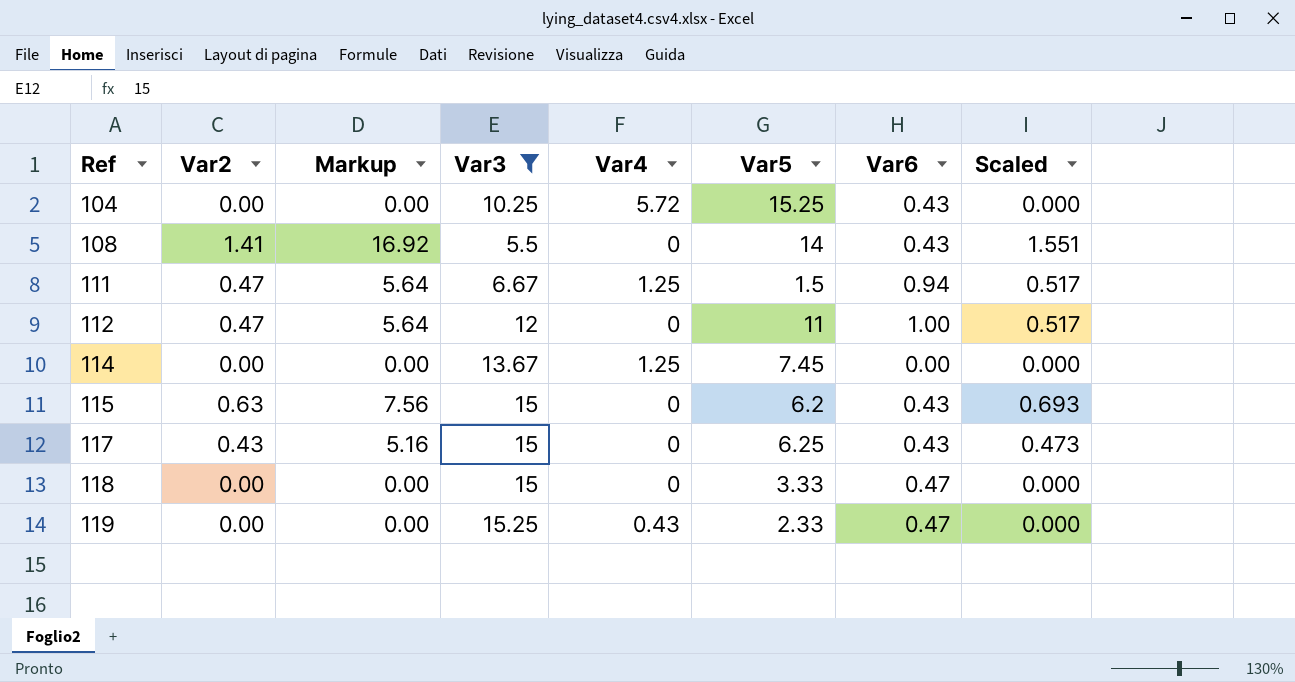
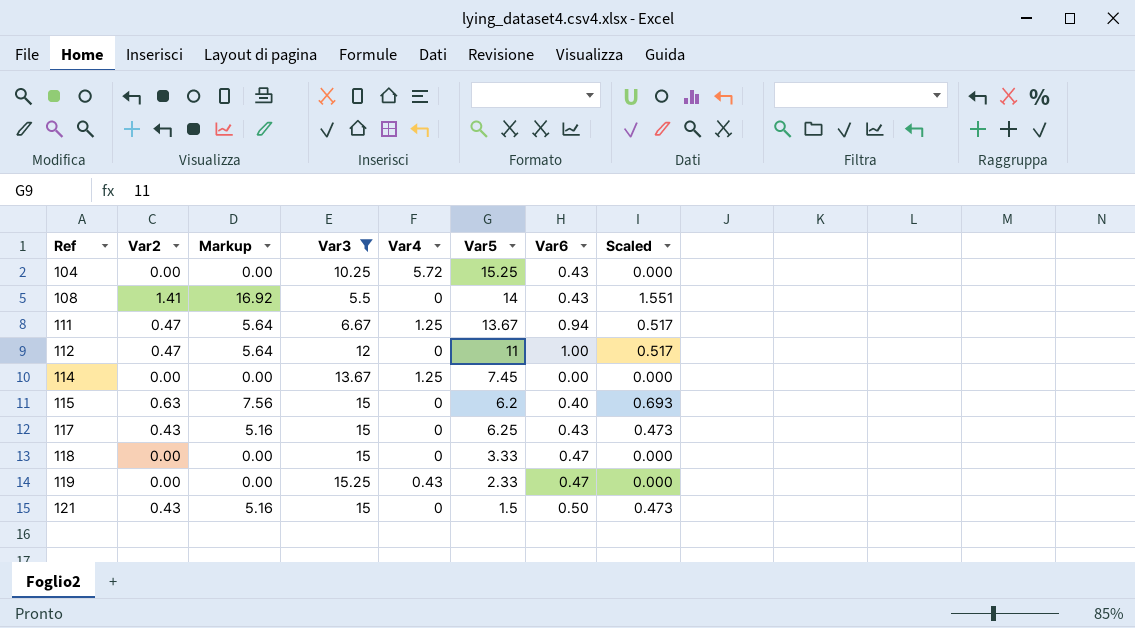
111 | Var5: 1.5 -> 13.67
115 | Var6: 0.43 -> 0.40
row 121: none -> 0.43 | 5.16 | 15 | 0 | 1.5 | 0.50 | 0.473

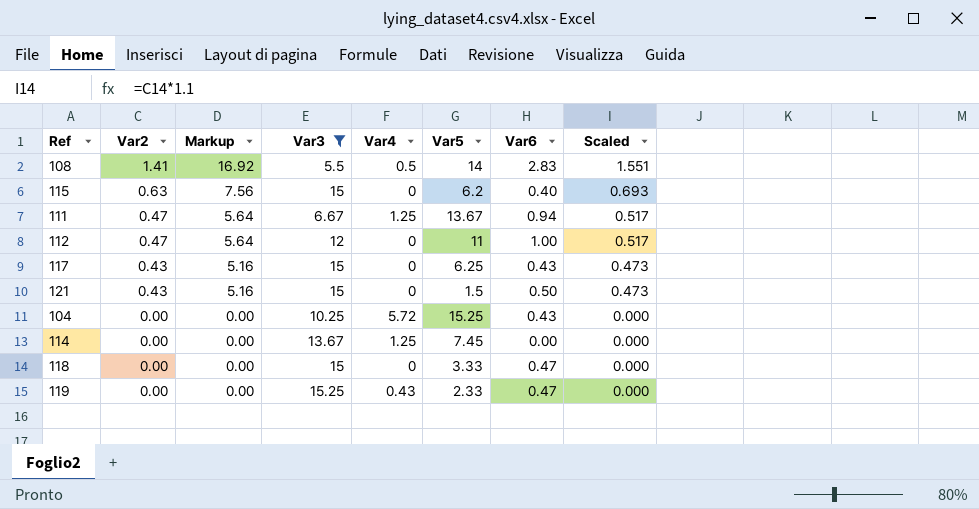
row order: Ref ascending -> Var2 descending
108 | Var4: 0 -> 0.5
108 | Var6: 0.43 -> 2.83

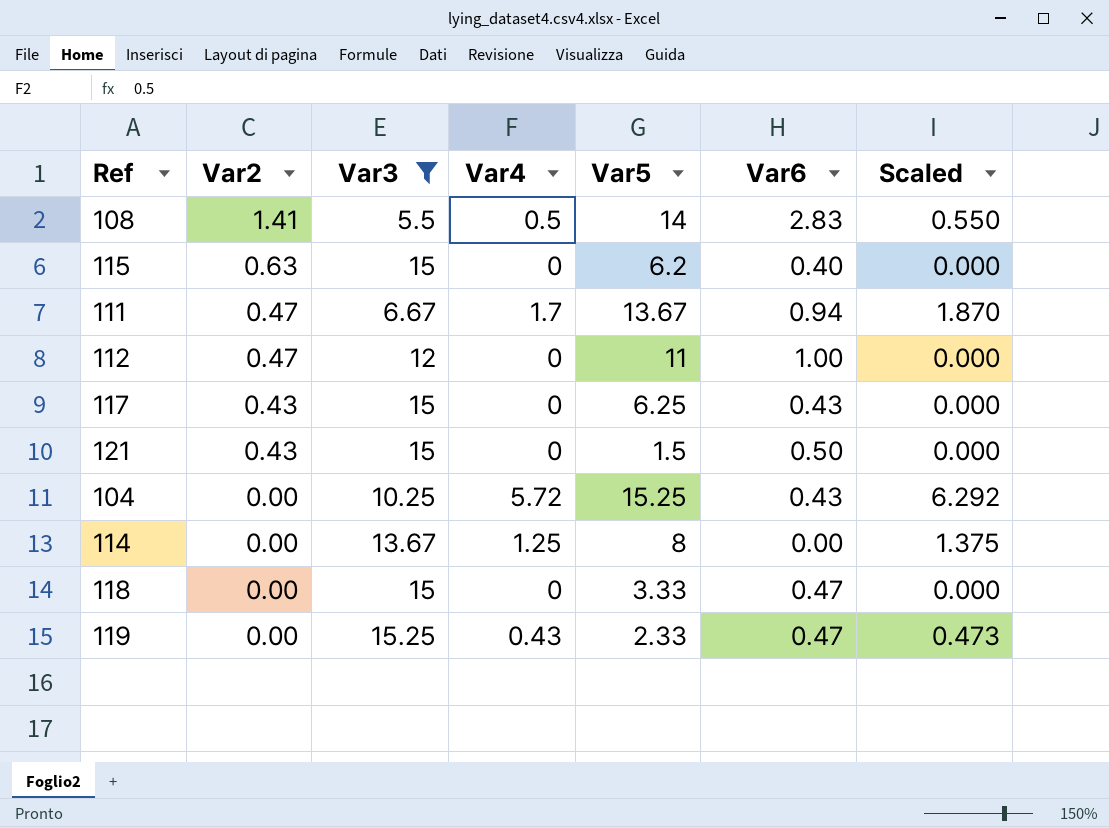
column Markup | formula: [Var2] * 12 -> none
column Scaled | formula: [Var2] * 1.1 -> [Var4] * 1.1
111 | Var4: 1.25 -> 1.7
114 | Var5: 7.45 -> 8

